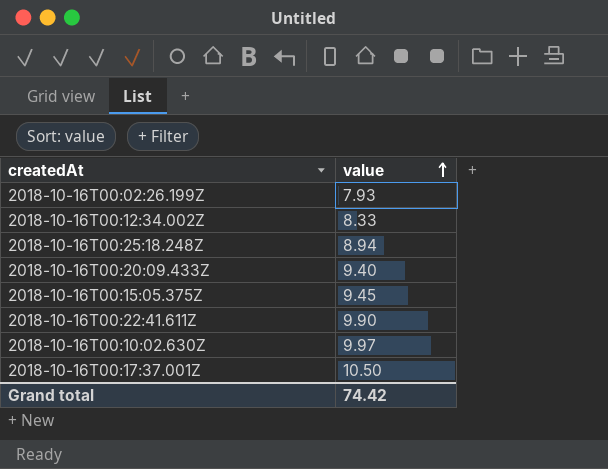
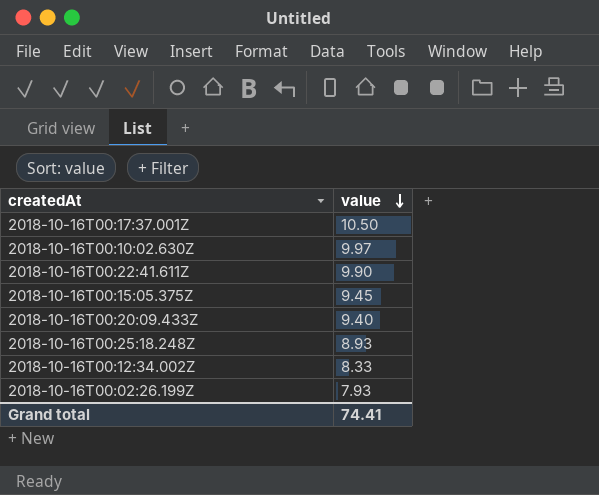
row order: value ascending -> value descending
2018-10-16T00:25:18.248Z | value: 8.94 -> 8.93
Grand total | value: 74.42 -> 74.41

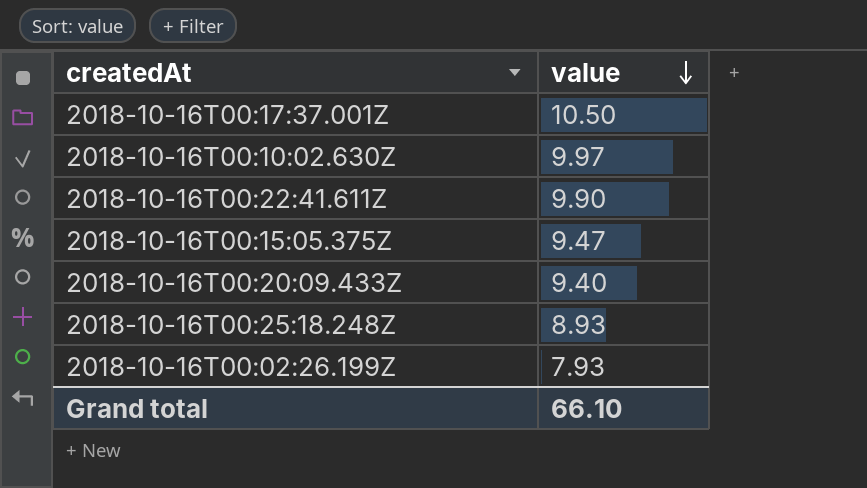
row 2018-10-16T00:12:34.002Z: 8.33 -> none
2018-10-16T00:15:05.375Z | value: 9.45 -> 9.47
Grand total | value: 74.41 -> 66.10

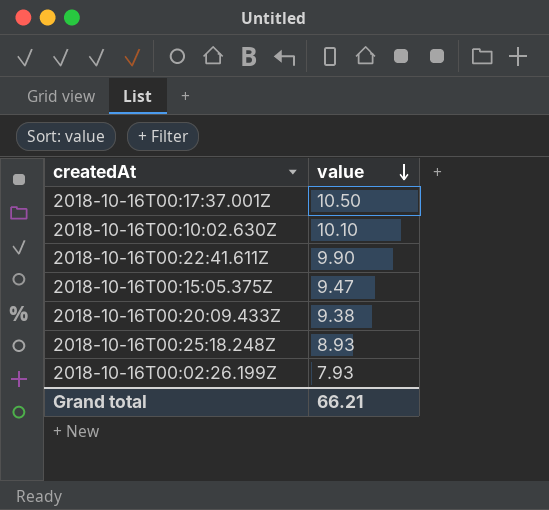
2018-10-16T00:10:02.630Z | value: 9.97 -> 10.10
2018-10-16T00:20:09.433Z | value: 9.40 -> 9.38
Grand total | value: 66.10 -> 66.21

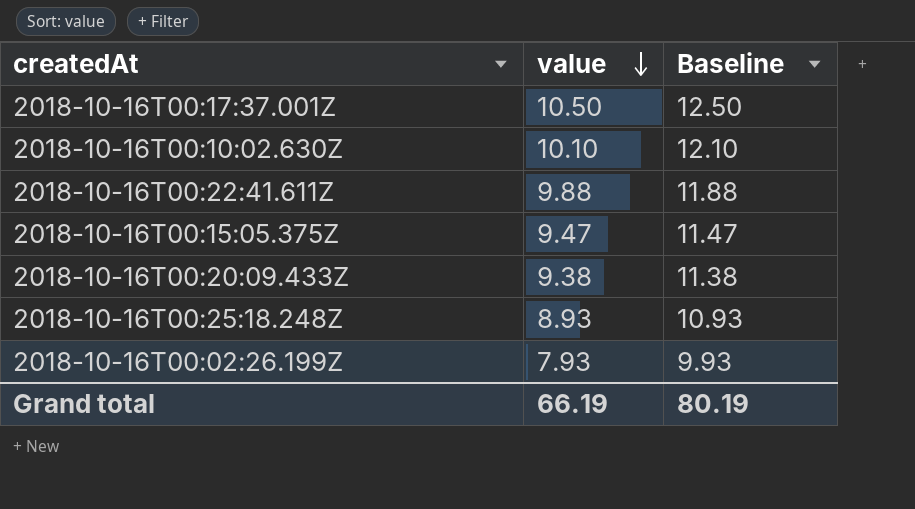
column Baseline | formula: none -> [value] + 2
2018-10-16T00:22:41.611Z | value: 9.90 -> 9.88
Grand total | value: 66.21 -> 66.19

